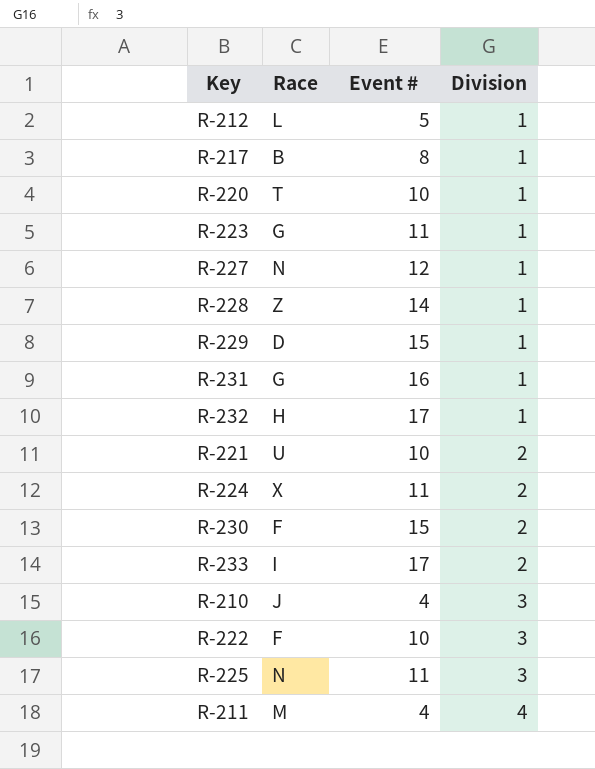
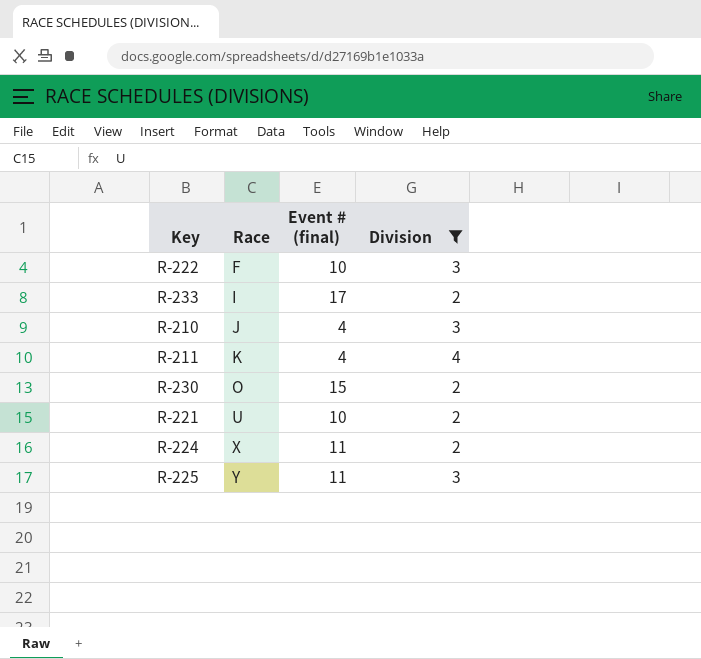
filter: none -> Division != 1
row order: Division ascending -> Race ascending
column name: Event # -> Event # (final)
R-211 | Race: M -> K
R-230 | Race: F -> O
R-225 | Race: N -> Y

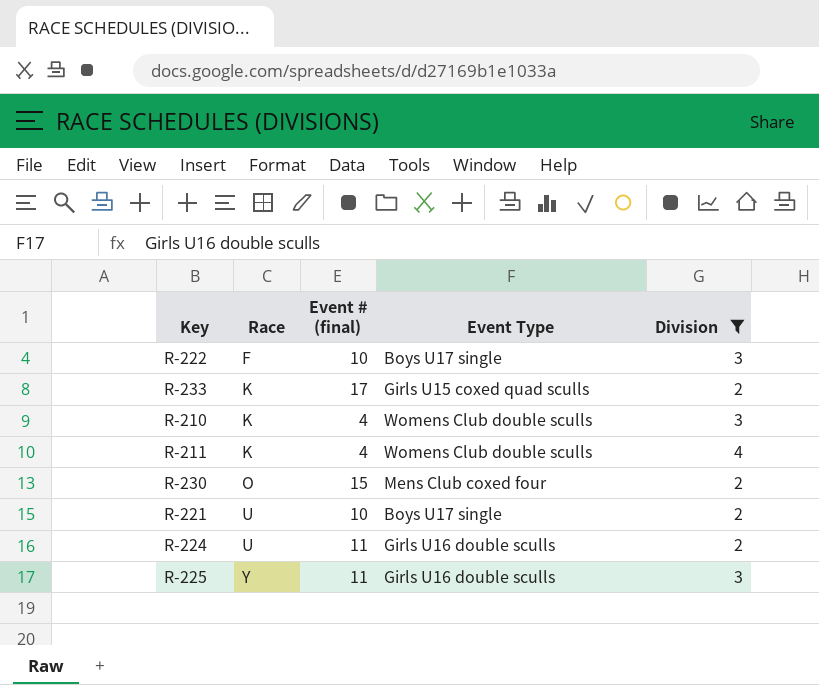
column Event Type | position: none -> 4
R-233 | Race: I -> K
R-210 | Race: J -> K
R-224 | Race: X -> U

